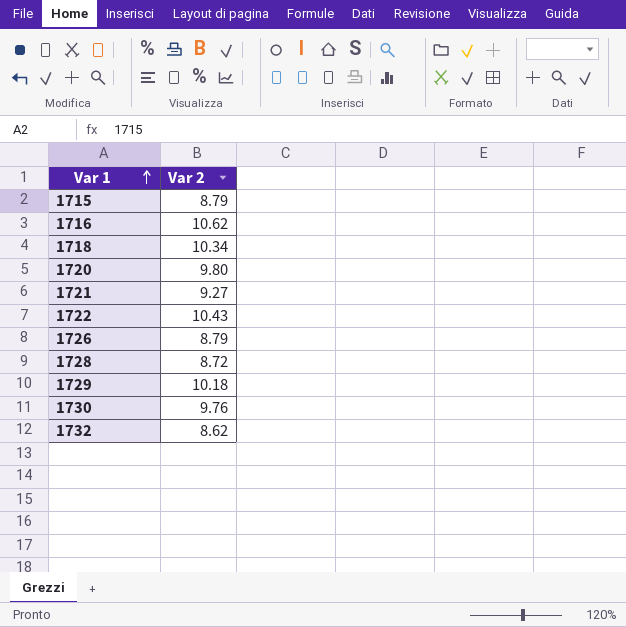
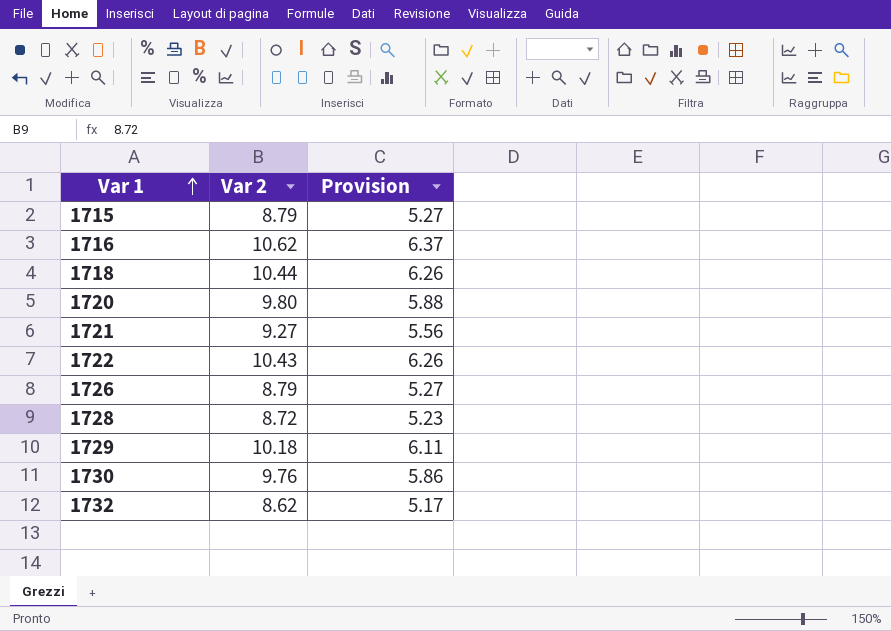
column Provision | formula: none -> [Var 2] * 0.6
1718 | Var 2: 10.34 -> 10.44

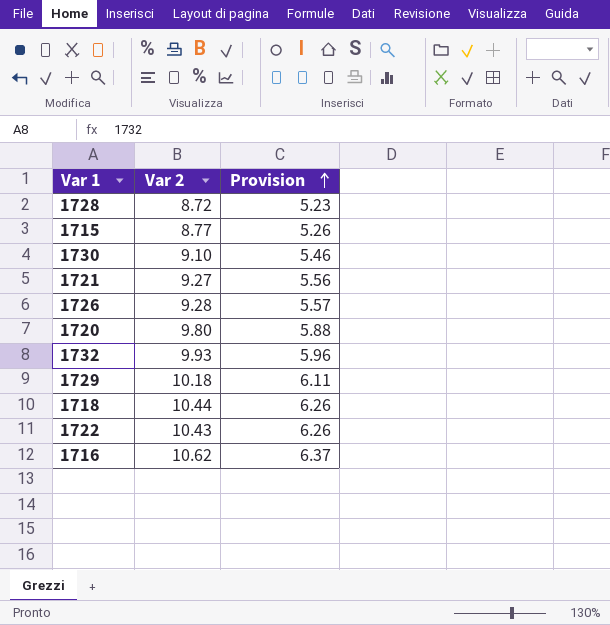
row order: Var 1 ascending -> Provision ascending
1715 | Var 2: 8.79 -> 8.77
1715 | Provision: 5.27 -> 5.26
1730 | Var 2: 9.76 -> 9.10
1730 | Provision: 5.86 -> 5.46
1726 | Var 2: 8.79 -> 9.28
1726 | Provision: 5.27 -> 5.57
1732 | Var 2: 8.62 -> 9.93
1732 | Provision: 5.17 -> 5.96

